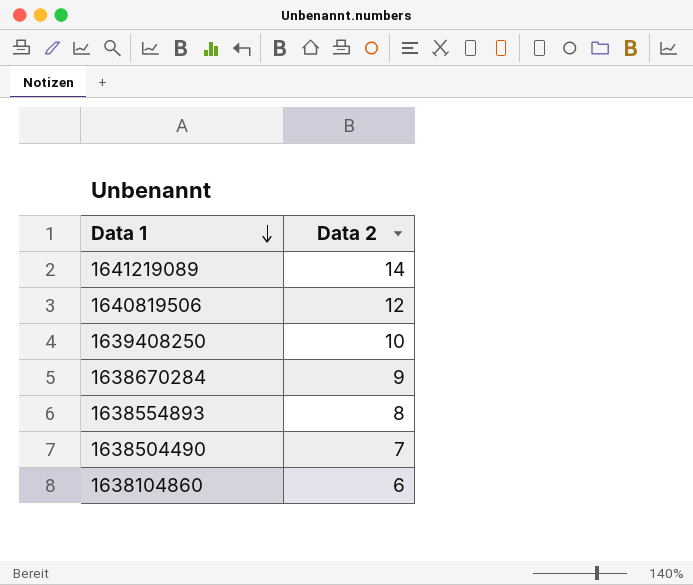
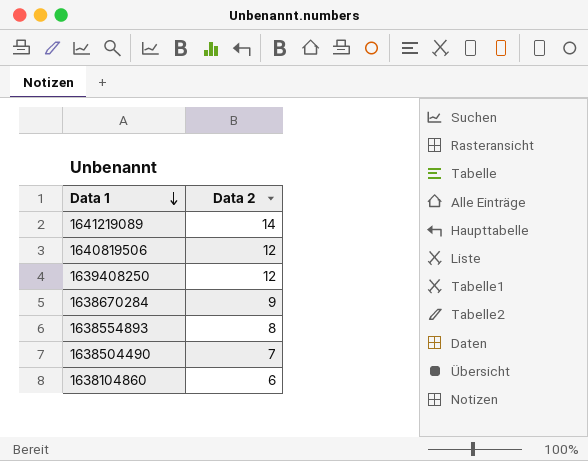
1639408250 | Data 2: 10 -> 12

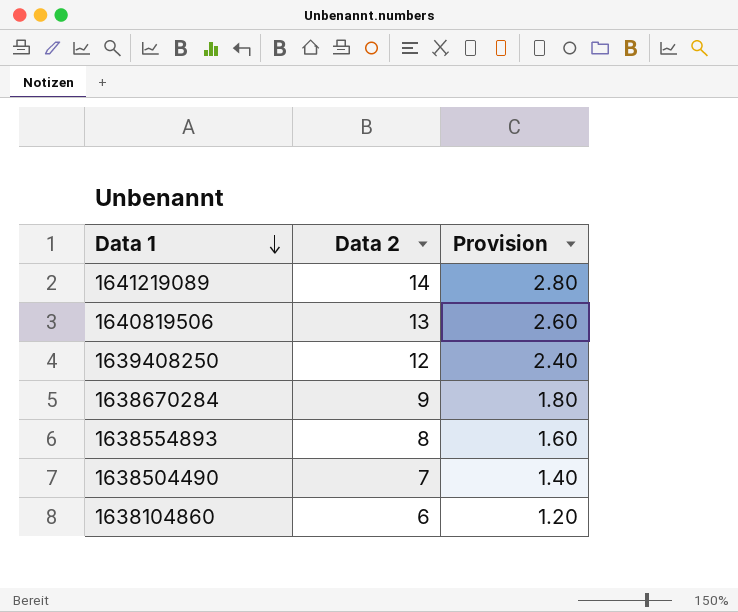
column Provision | formula: none -> [Data 2] * 0.2
1640819506 | Data 2: 12 -> 13

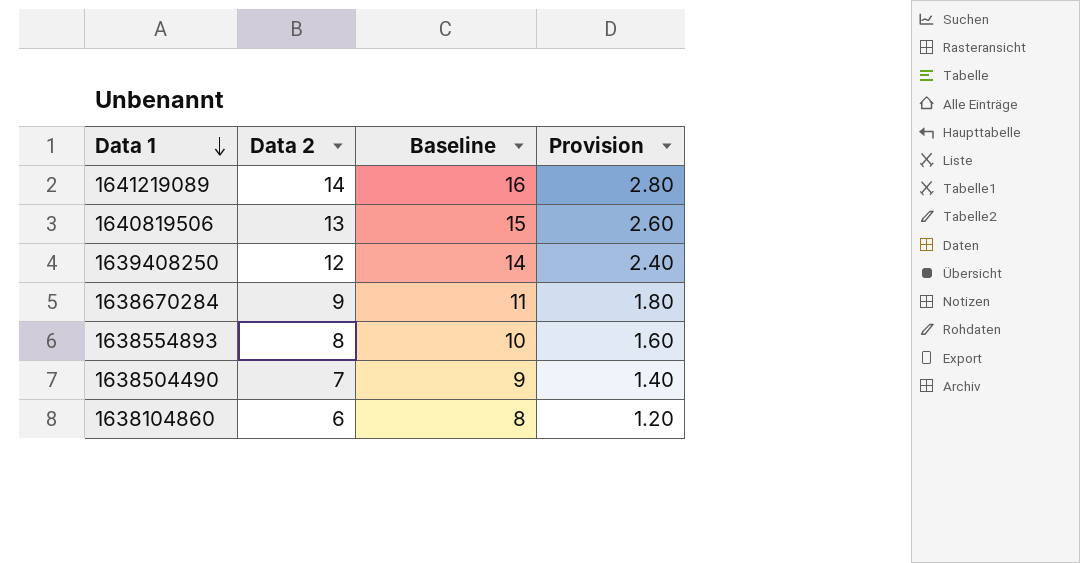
column Baseline | formula: none -> [Data 2] + 2

